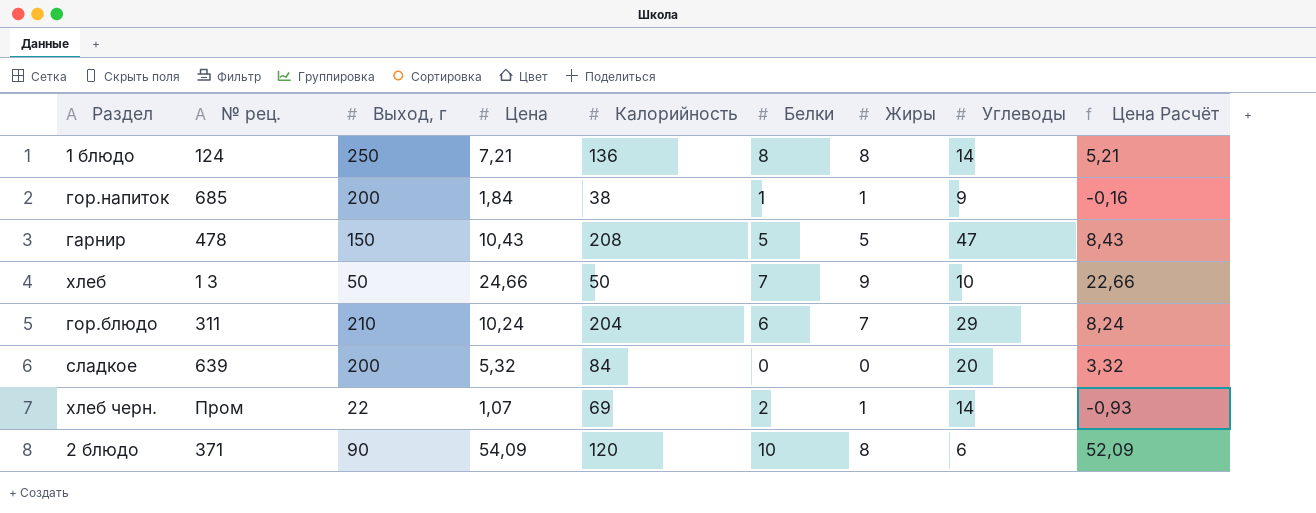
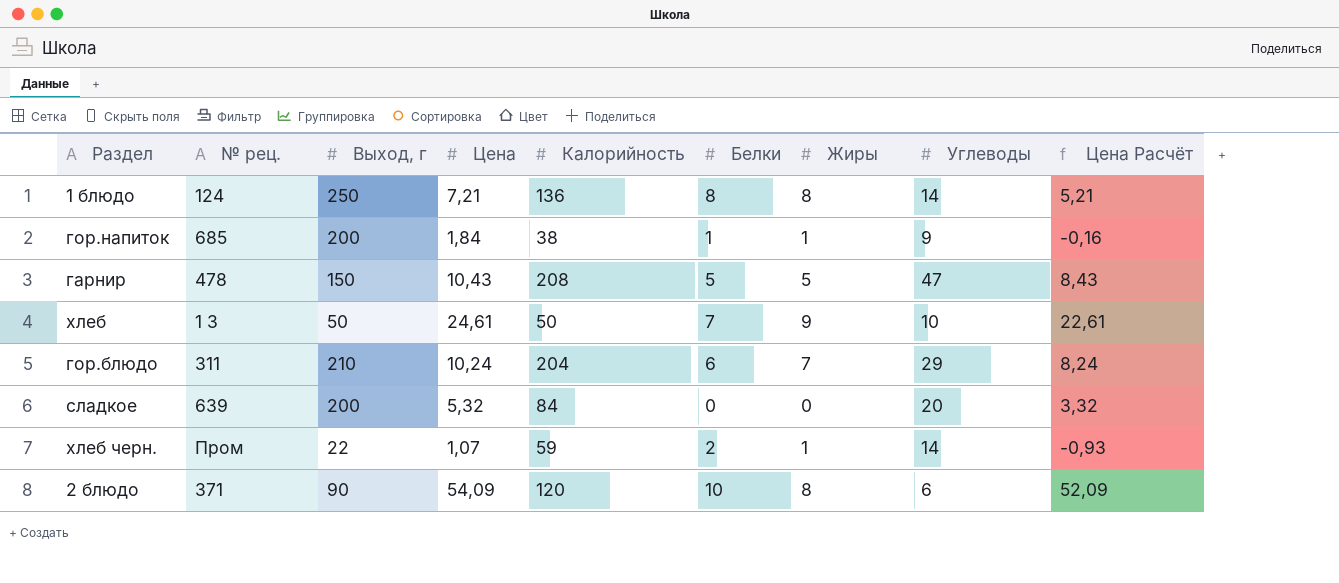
хлеб | Цена: 24,66 -> 24,61
хлеб | Цена Расчёт: 22,66 -> 22,61
хлеб черн. | Калорийность: 69 -> 59

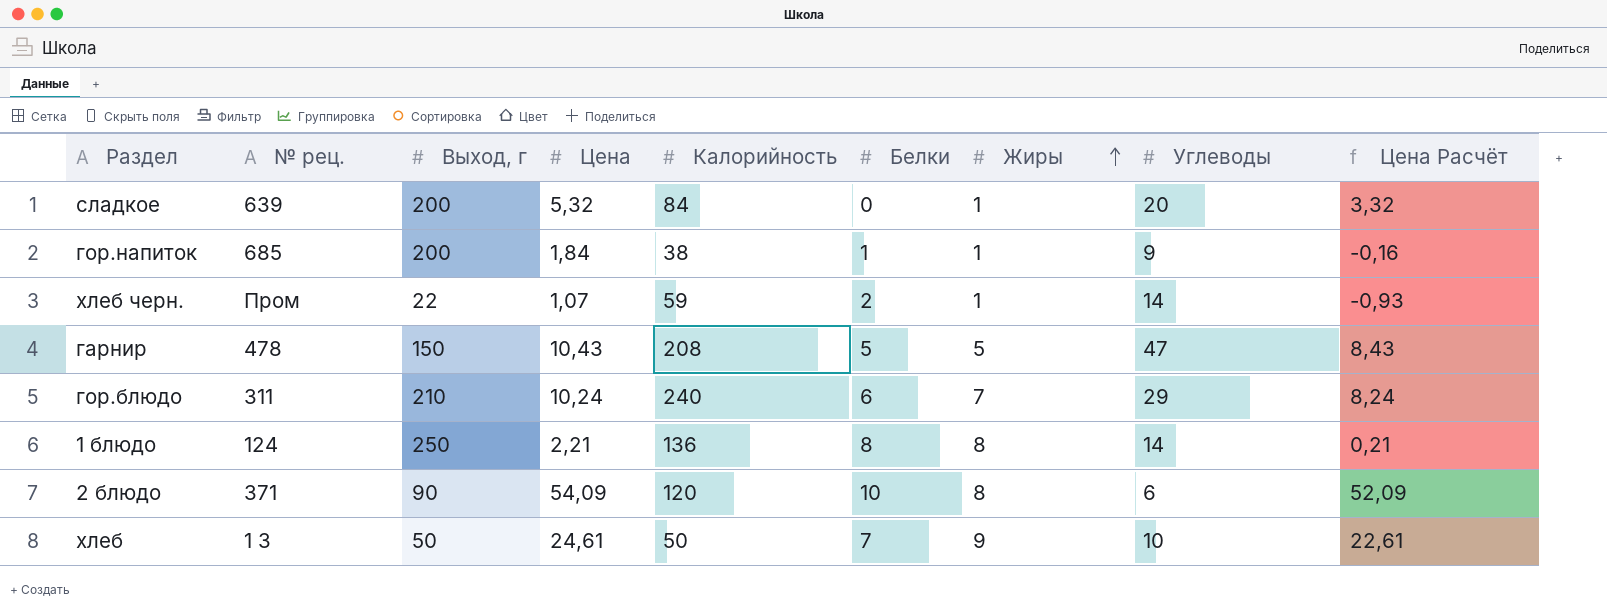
row order: none -> Жиры ascending
сладкое | Жиры: 0 -> 1
гор.блюдо | Калорийность: 204 -> 240
1 блюдо | Цена: 7,21 -> 2,21
1 блюдо | Цена Расчёт: 5,21 -> 0,21

